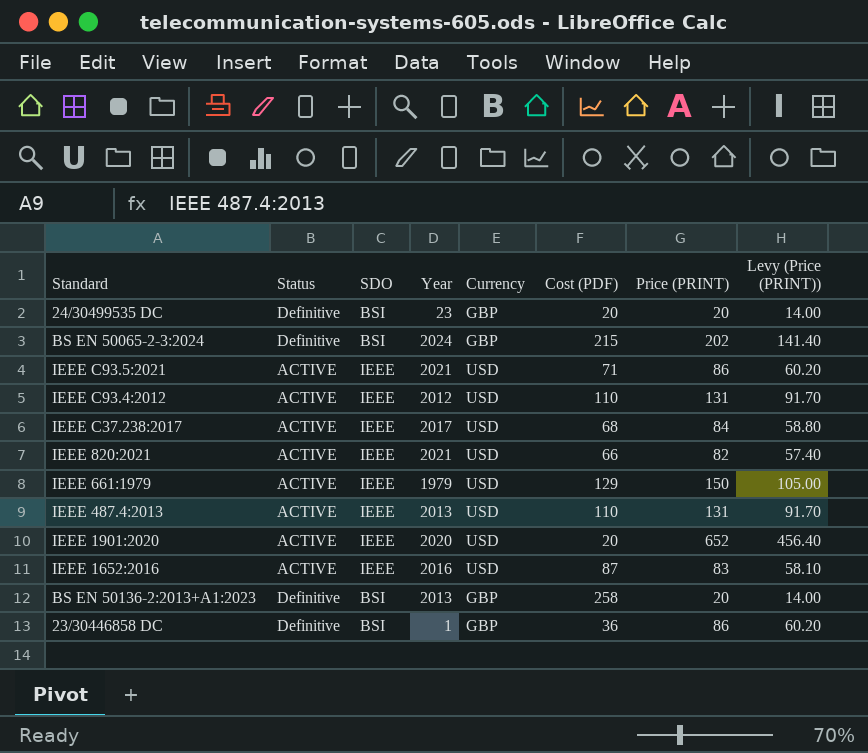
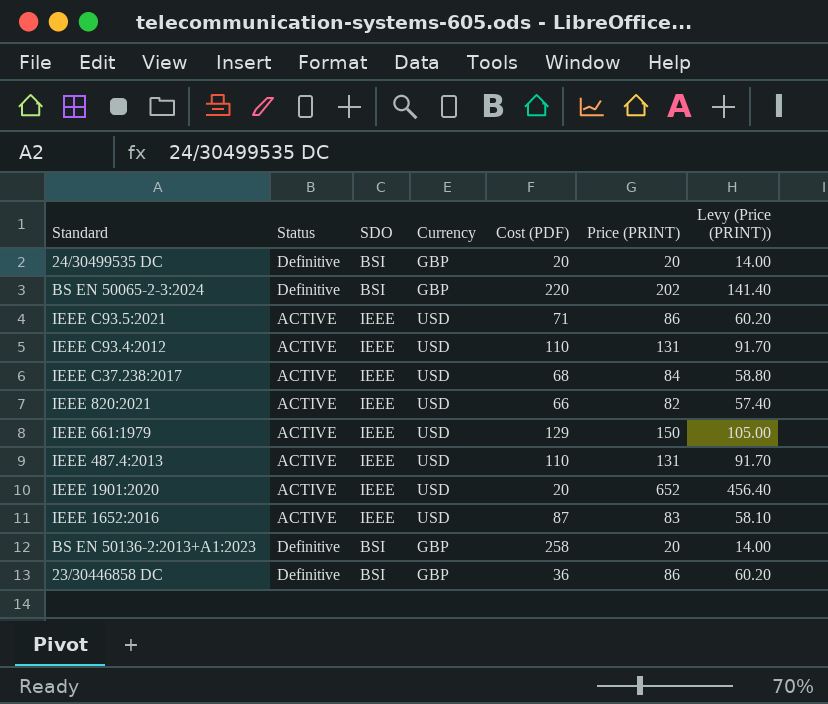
column Year | position: 4 -> none
BS EN 50065-2-3:2024 | Cost (PDF): 215 -> 220

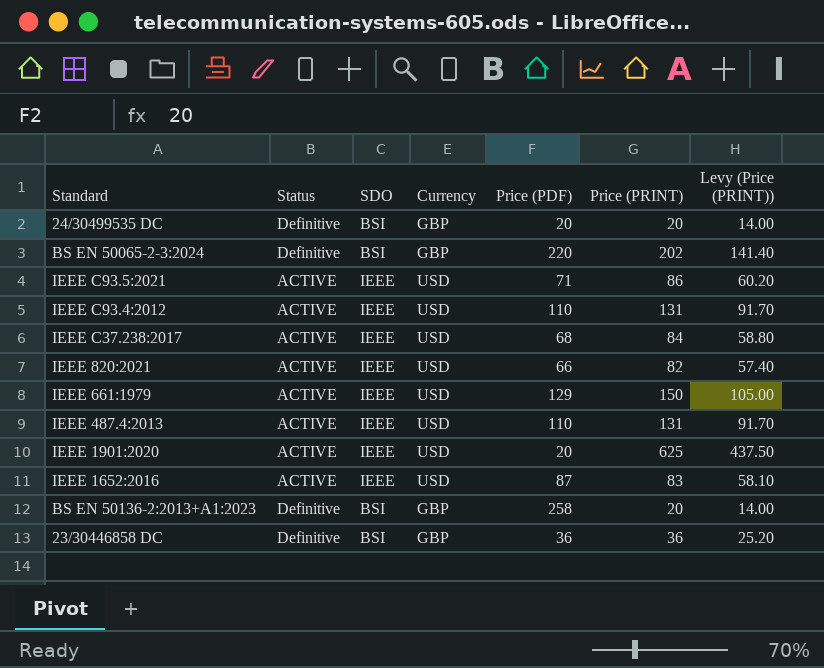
column name: Cost (PDF) -> Price (PDF)
IEEE 1901:2020 | Price (PRINT): 652 -> 625
IEEE 1901:2020 | Levy (Price (PRINT)): 456.40 -> 437.50
23/30446858 DC | Price (PRINT): 86 -> 36
23/30446858 DC | Levy (Price (PRINT)): 60.20 -> 25.20

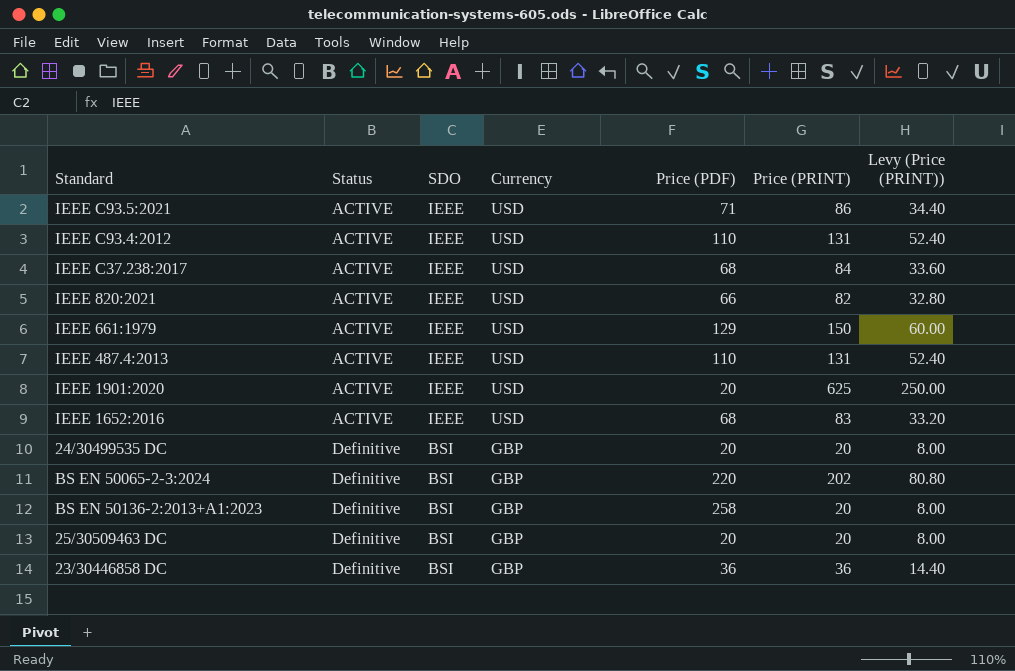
row order: none -> Status ascending
column Levy (Price (PRINT)) | formula: [Price (PRINT)] * 0.7 -> [Price (PRINT)] * 0.4
IEEE 1652:2016 | Price (PDF): 87 -> 68
row 25/30509463 DC: none -> Definitive | BSI | GBP | 20 | 20 | 8.00

